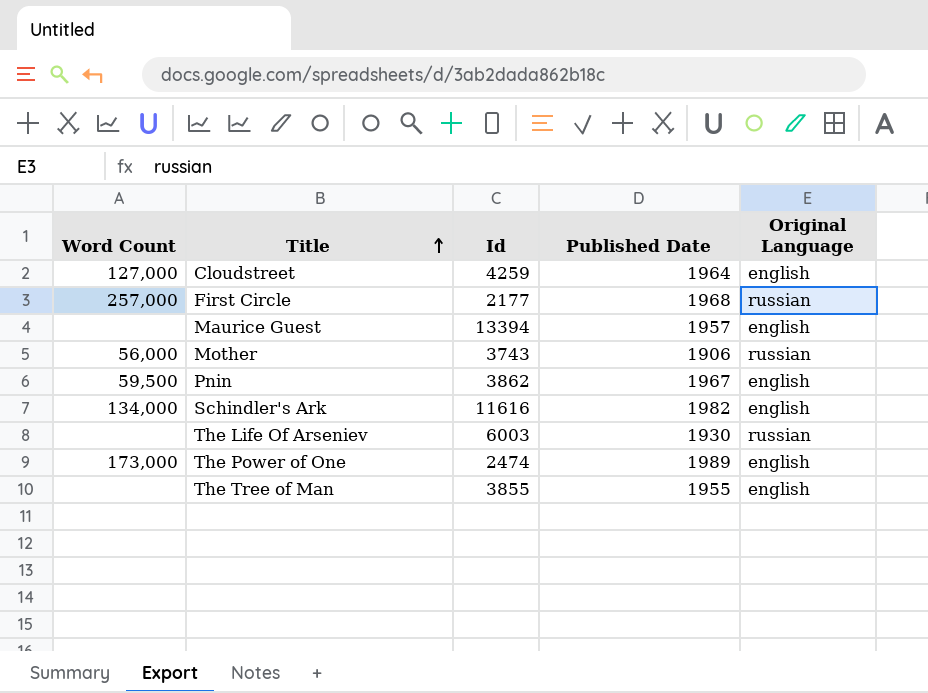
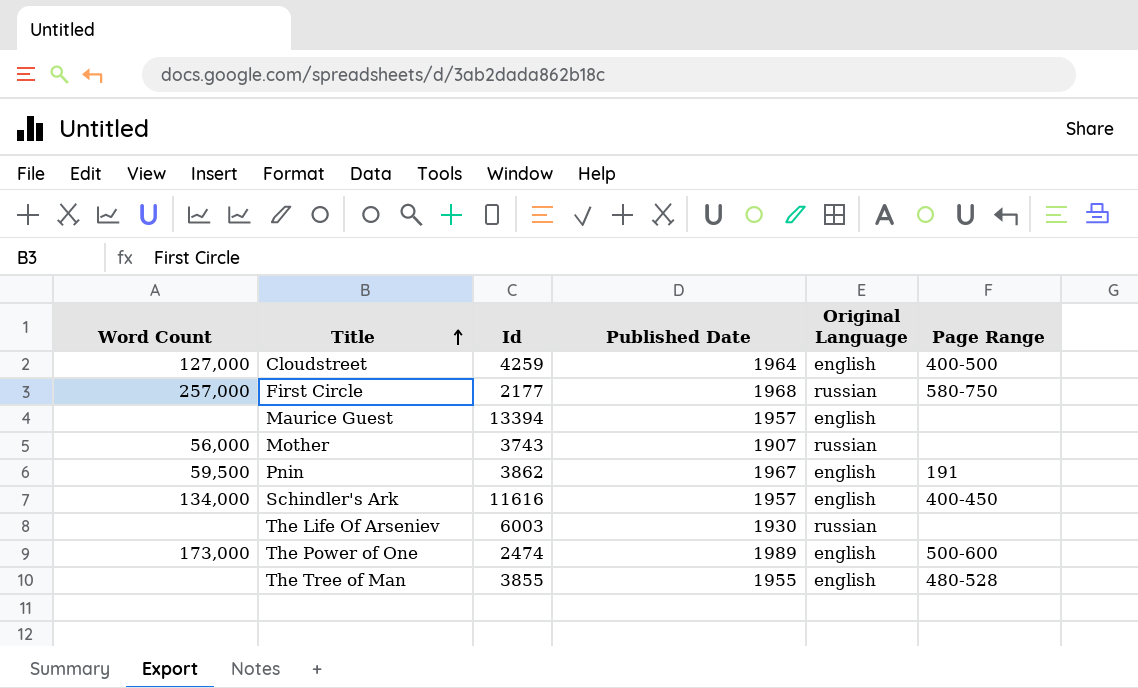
column Page Range | position: none -> 6
Mother | Published Date: 1906 -> 1907
Schindler's Ark | Published Date: 1982 -> 1957

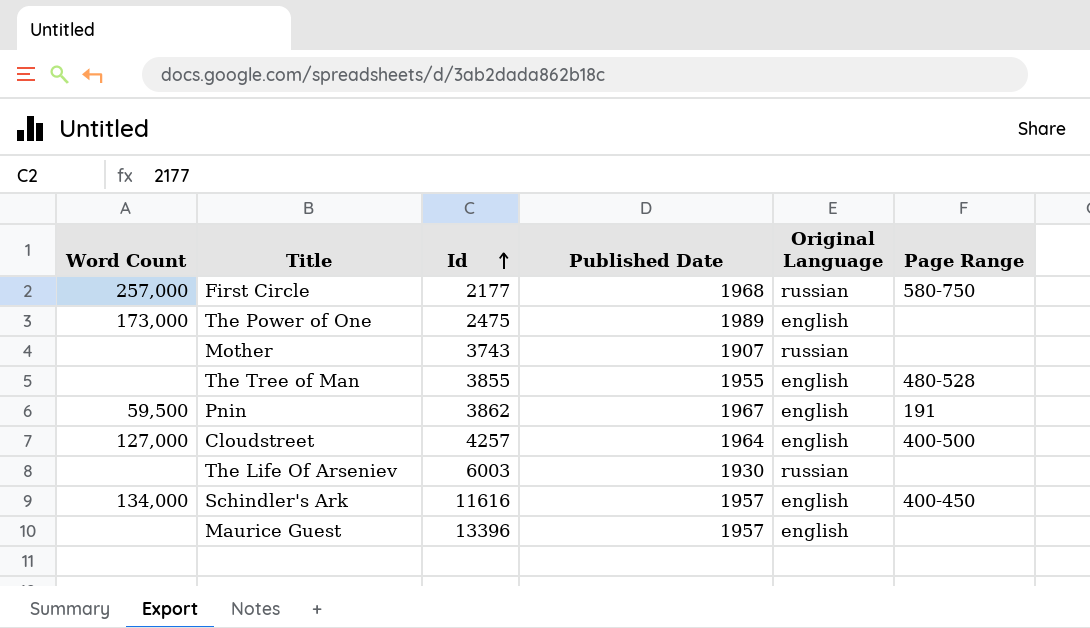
row order: Title ascending -> Id ascending
The Power of One | Id: 2474 -> 2475
The Power of One | Page Range: 500-600 -> none
Mother | Word Count: 56,000 -> none
Cloudstreet | Id: 4259 -> 4257
Maurice Guest | Id: 13394 -> 13396

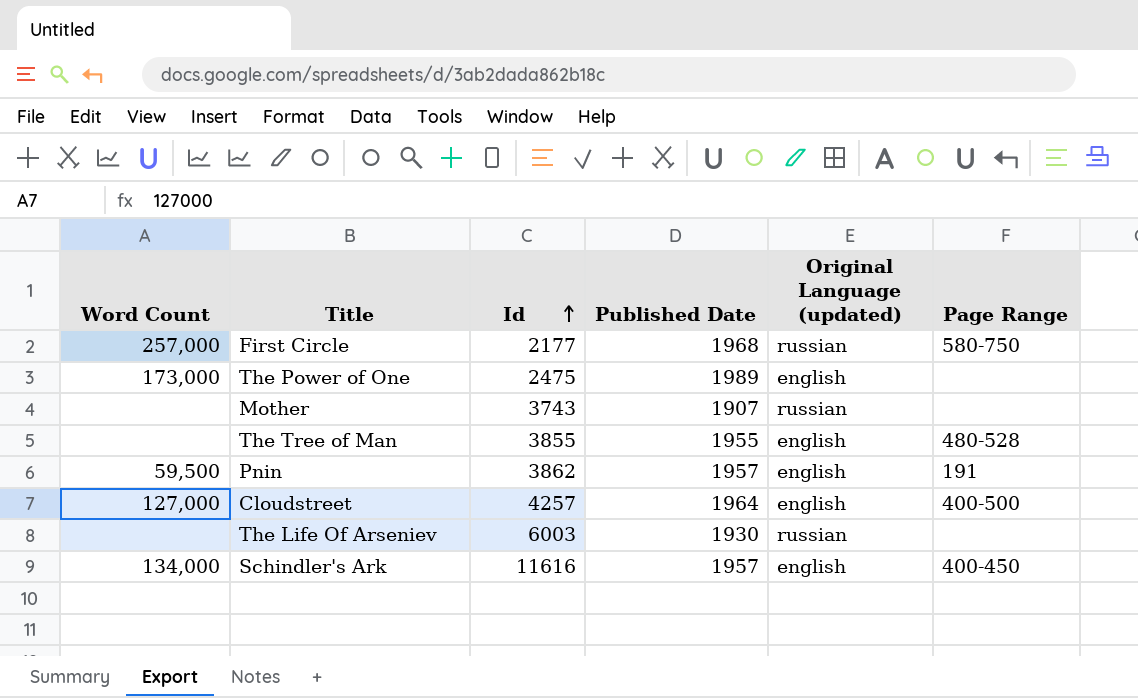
column name: Original Language -> Original Language (updated)
row Maurice Guest: none | 13396 | 1957 | english | none -> none
Pnin | Published Date: 1967 -> 1957

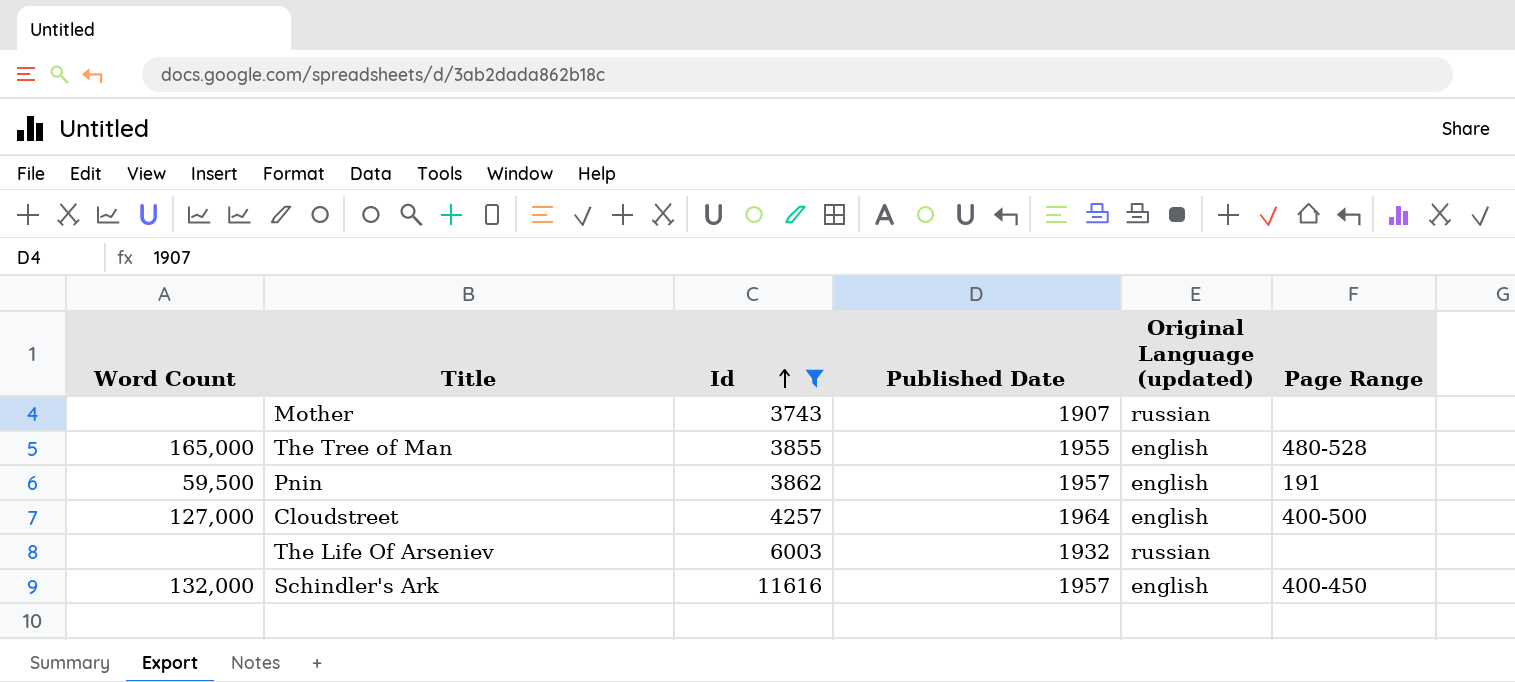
filter: none -> Id >= 3743
The Tree of Man | Word Count: none -> 165,000
The Life Of Arseniev | Published Date: 1930 -> 1932
Schindler's Ark | Word Count: 134,000 -> 132,000

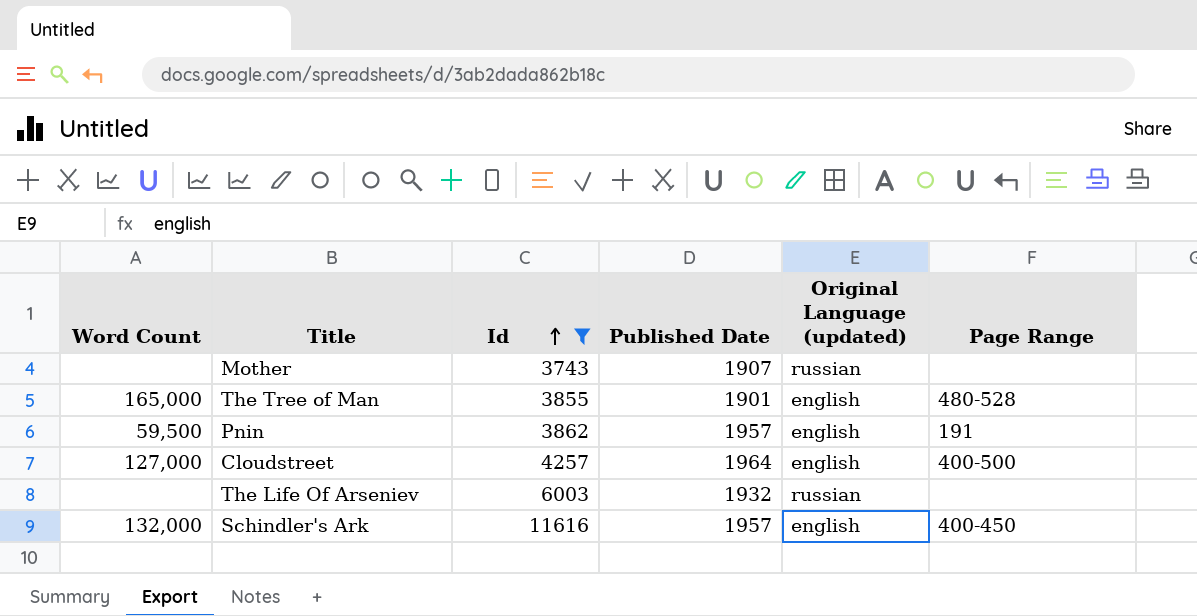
The Tree of Man | Published Date: 1955 -> 1901

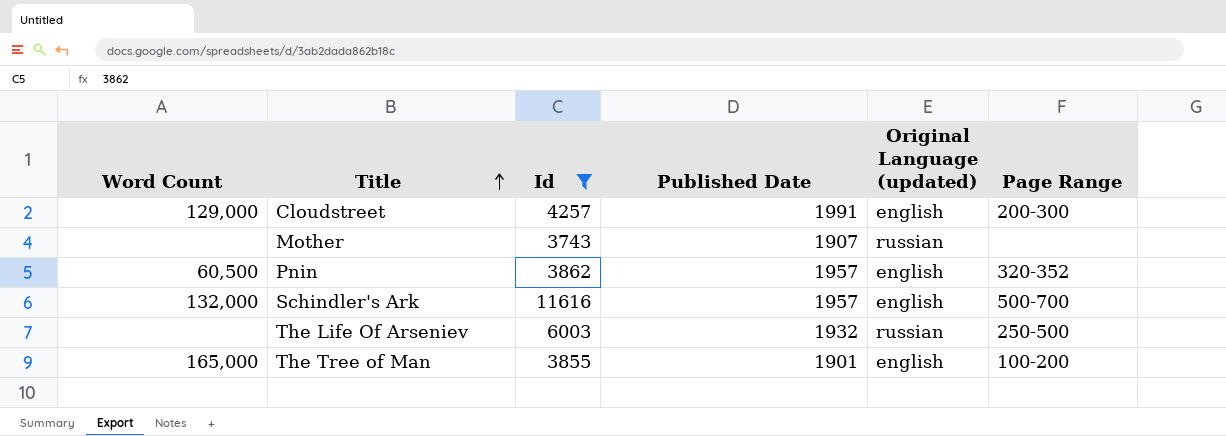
row order: Id ascending -> Title ascending
Cloudstreet | Word Count: 127,000 -> 129,000
Cloudstreet | Published Date: 1964 -> 1991
Cloudstreet | Page Range: 400-500 -> 200-300
Pnin | Word Count: 59,500 -> 60,500
Pnin | Page Range: 191 -> 320-352
Schindler's Ark | Page Range: 400-450 -> 500-700
The Life Of Arseniev | Page Range: none -> 250-500
The Tree of Man | Page Range: 480-528 -> 100-200

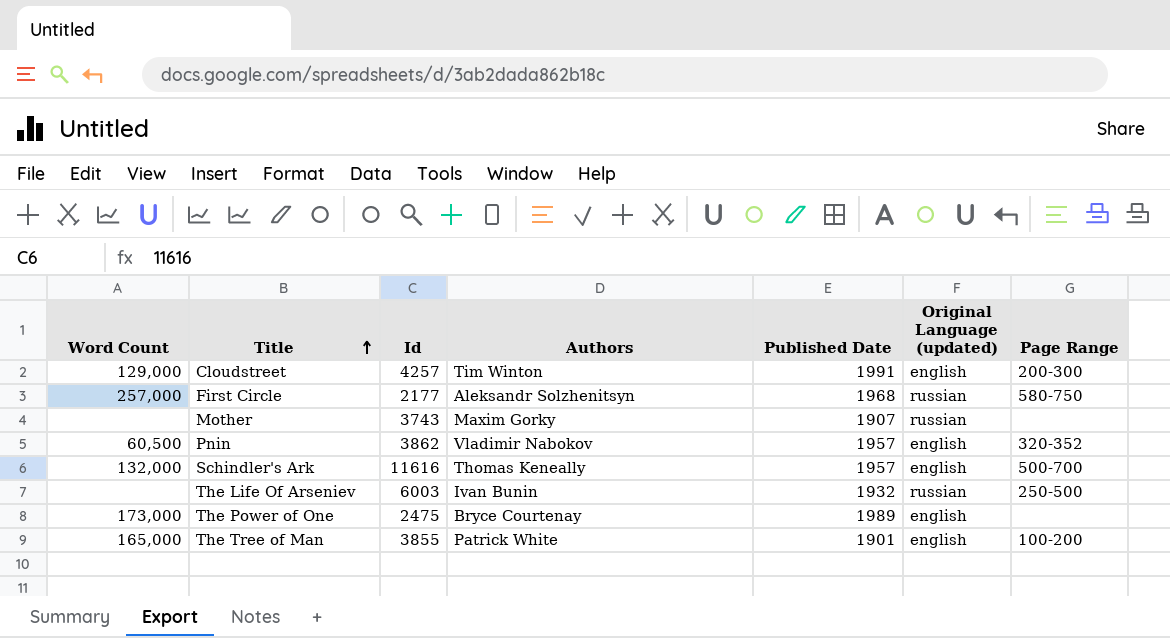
filter: Id >= 3743 -> none
column Authors | position: none -> 4

